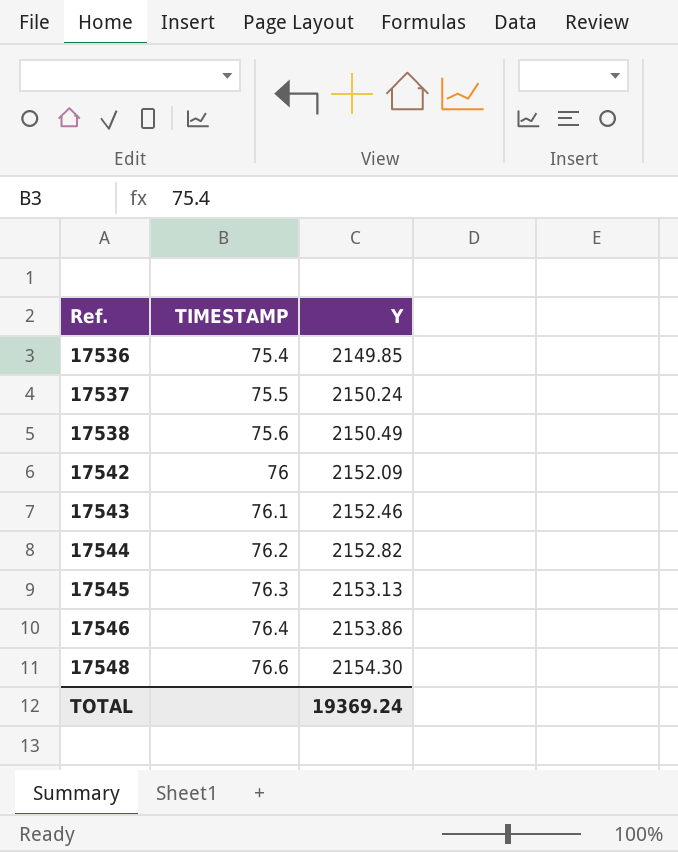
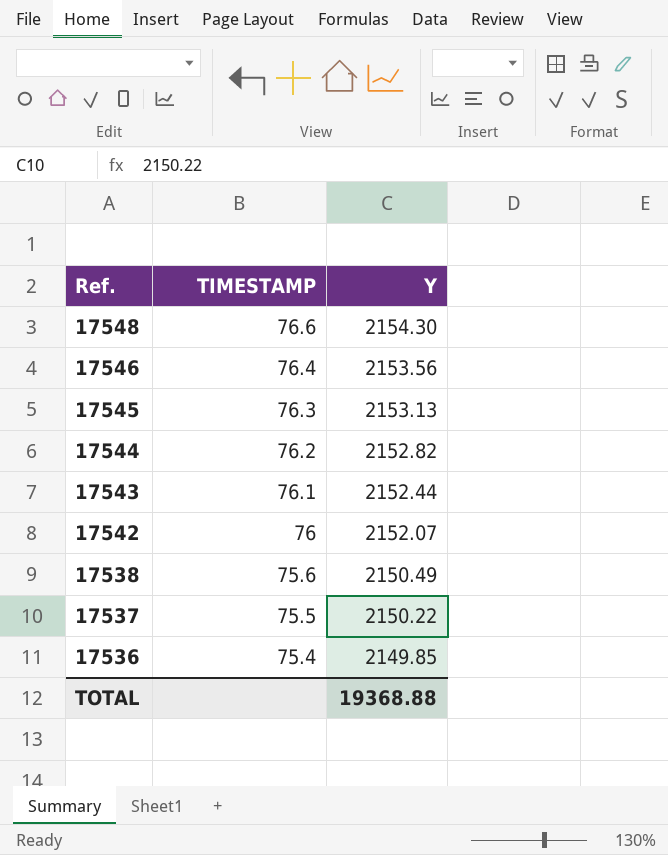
row order: Ref. ascending -> Ref. descending
17546 | Y: 2153.86 -> 2153.56
17543 | Y: 2152.46 -> 2152.44
17542 | Y: 2152.09 -> 2152.07
17537 | Y: 2150.24 -> 2150.22
TOTAL | Y: 19369.24 -> 19368.88

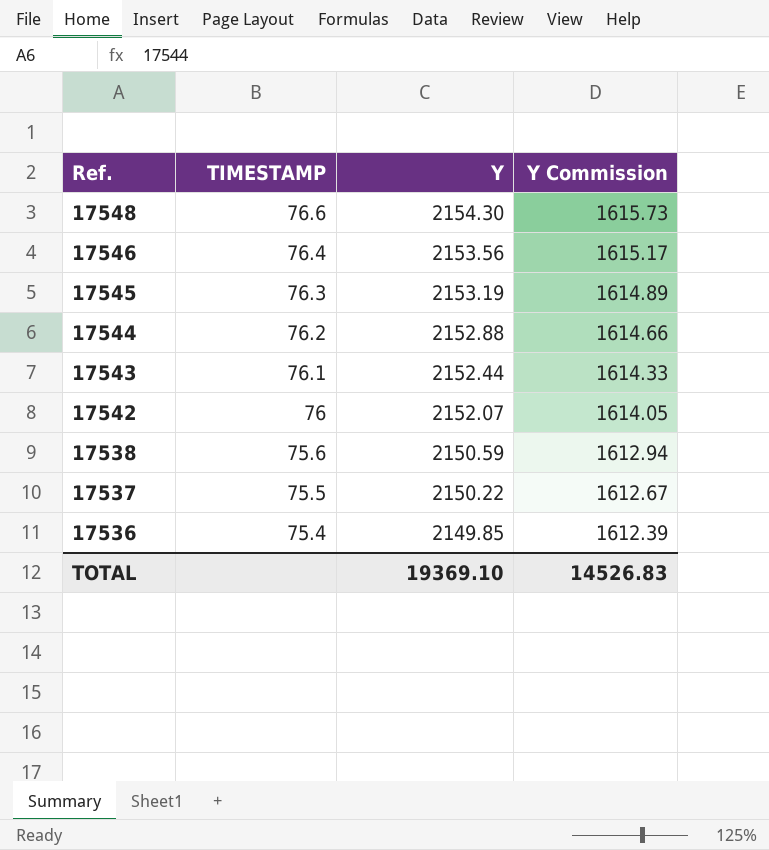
column Y Commission | formula: none -> [Y] * 0.75
17545 | Y: 2153.13 -> 2153.19
17544 | Y: 2152.82 -> 2152.88
17538 | Y: 2150.49 -> 2150.59
TOTAL | Y: 19368.88 -> 19369.10

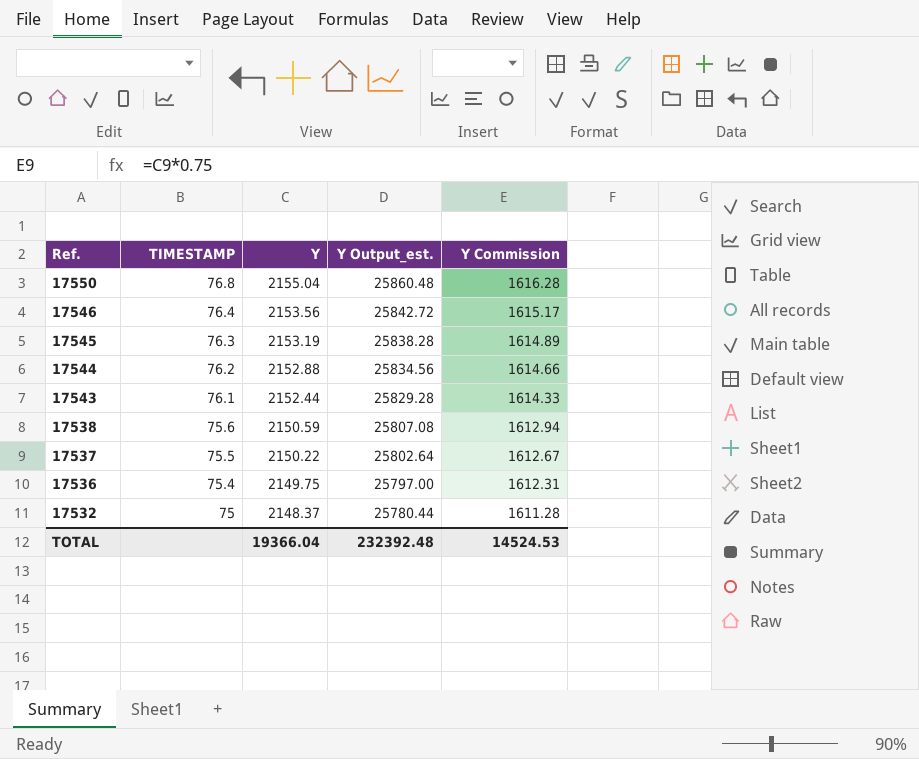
column Y Output_est. | formula: none -> [Y] * 12
row 17548: 76.6 | 2154.30 | 1615.73 -> none
row 17542: 76 | 2152.07 | 1614.05 -> none
row 17550: none -> 76.8 | 2155.04 | 25860.48 | 1616.28
17536 | Y: 2149.85 -> 2149.75
17536 | Y Commission: 1612.39 -> 1612.31
row 17532: none -> 75 | 2148.37 | 25780.44 | 1611.28
TOTAL | Y: 19369.10 -> 19366.04
TOTAL | Y Commission: 14526.83 -> 14524.53

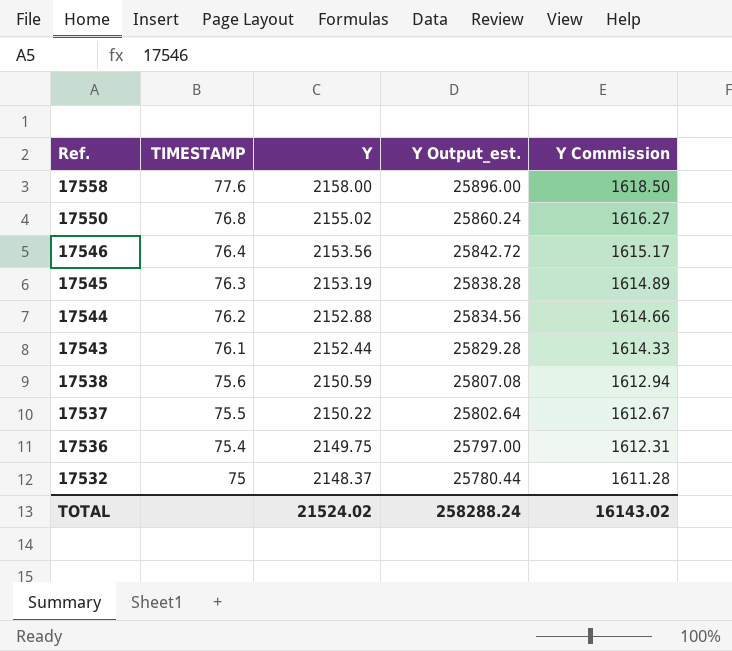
row 17558: none -> 77.6 | 2158.00 | 25896.00 | 1618.50
17550 | Y: 2155.04 -> 2155.02
17550 | Y Output_est.: 25860.48 -> 25860.24
17550 | Y Commission: 1616.28 -> 1616.27
TOTAL | Y: 19366.04 -> 21524.02
TOTAL | Y Output_est.: 232392.48 -> 258288.24
TOTAL | Y Commission: 14524.53 -> 16143.02

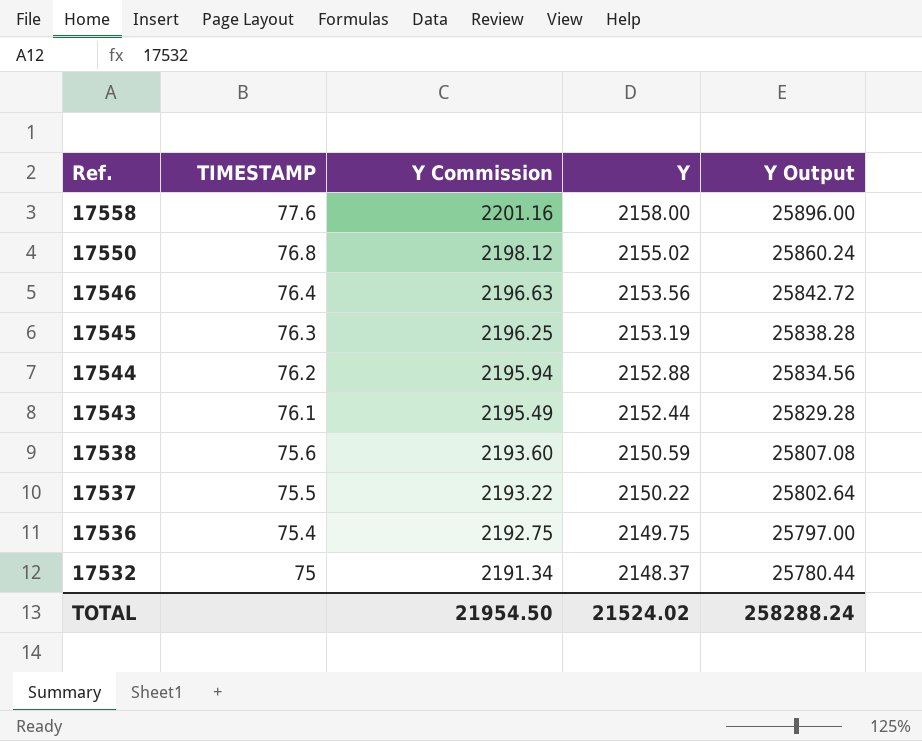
column Y Commission | formula: [Y] * 0.75 -> [Y] * 1.02
column Y Commission | position: 5 -> 3
column name: Y Output_est. -> Y Output
TOTAL | Y Commission: 16143.02 -> 21954.50

